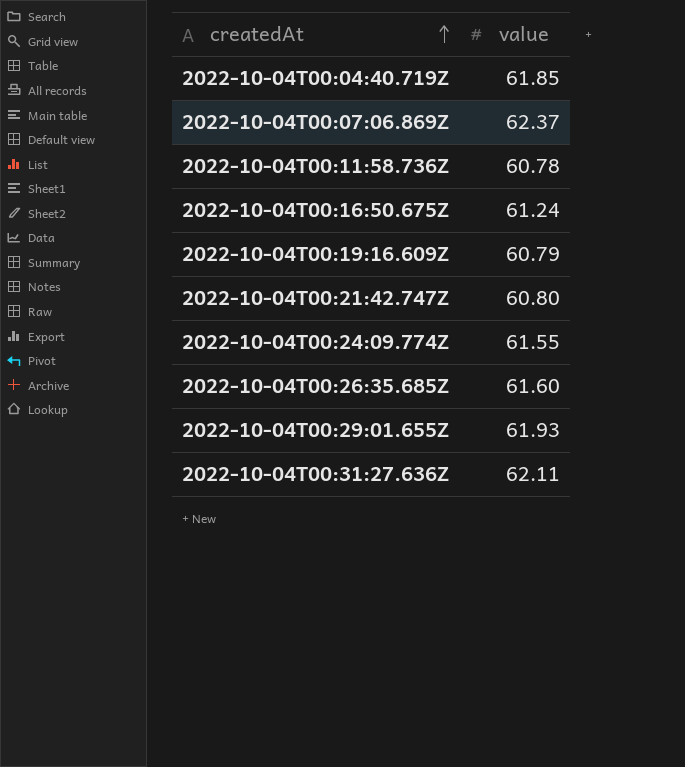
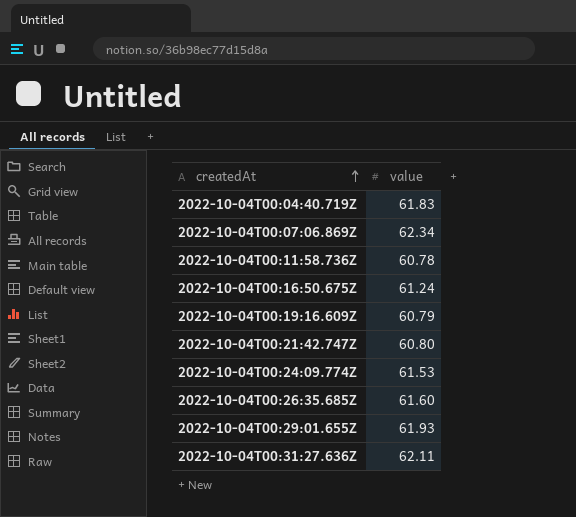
2022-10-04T00:04:40.719Z | value: 61.85 -> 61.83
2022-10-04T00:07:06.869Z | value: 62.37 -> 62.34
2022-10-04T00:24:09.774Z | value: 61.55 -> 61.53

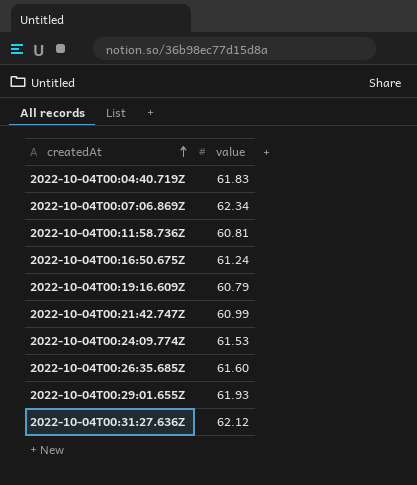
2022-10-04T00:11:58.736Z | value: 60.78 -> 60.81
2022-10-04T00:21:42.747Z | value: 60.80 -> 60.99
2022-10-04T00:31:27.636Z | value: 62.11 -> 62.12

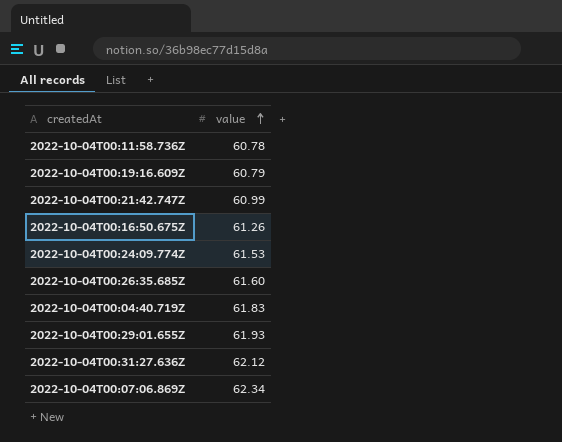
row order: createdAt ascending -> value ascending
2022-10-04T00:11:58.736Z | value: 60.81 -> 60.78
2022-10-04T00:16:50.675Z | value: 61.24 -> 61.26

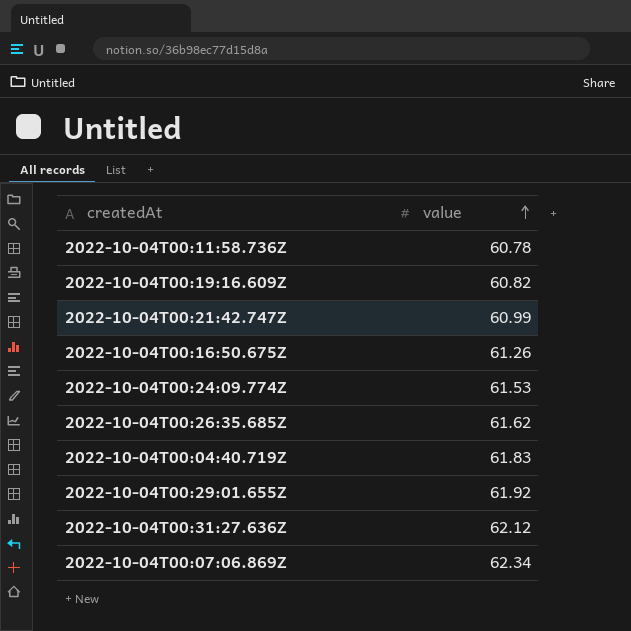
2022-10-04T00:19:16.609Z | value: 60.79 -> 60.82
2022-10-04T00:26:35.685Z | value: 61.60 -> 61.62
2022-10-04T00:29:01.655Z | value: 61.93 -> 61.92

